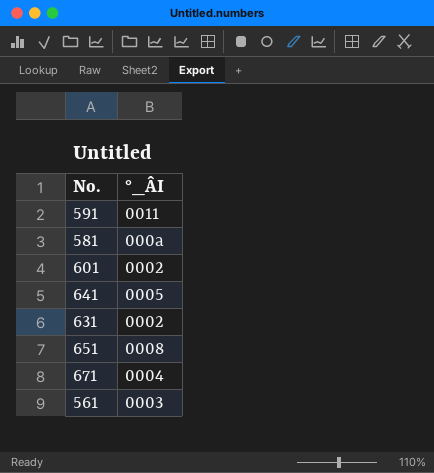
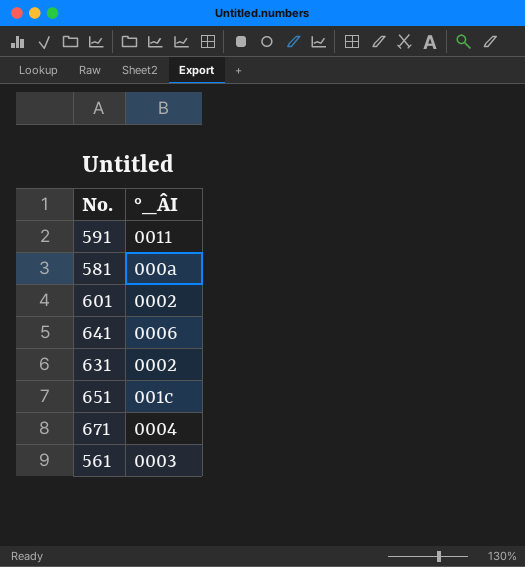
641 | °_ÂI: 0005 -> 0006
651 | °_ÂI: 0008 -> 001c

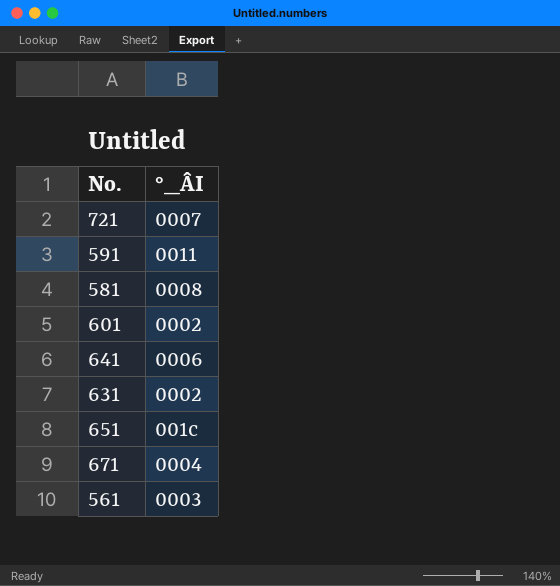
row 721: none -> 0007
581 | °_ÂI: 000a -> 0008

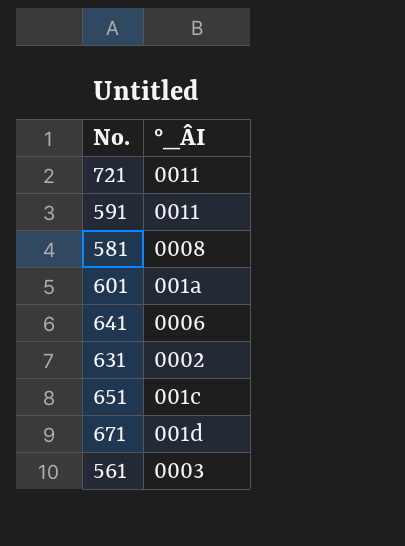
721 | °_ÂI: 0007 -> 0011
601 | °_ÂI: 0002 -> 001a
671 | °_ÂI: 0004 -> 001d

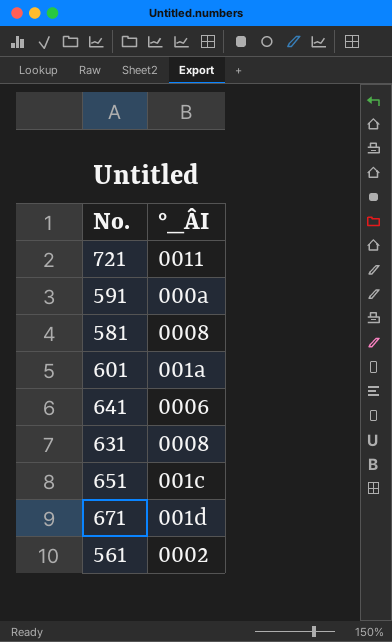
591 | °_ÂI: 0011 -> 000a
631 | °_ÂI: 0002 -> 0008
561 | °_ÂI: 0003 -> 0002

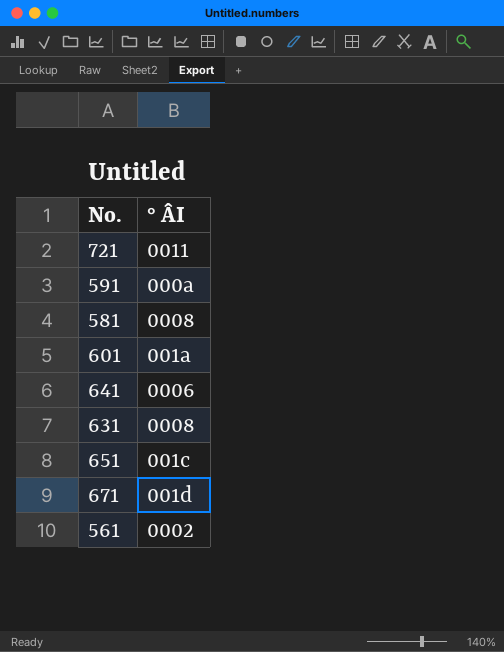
column name: °_ÂI -> ° ÂI

